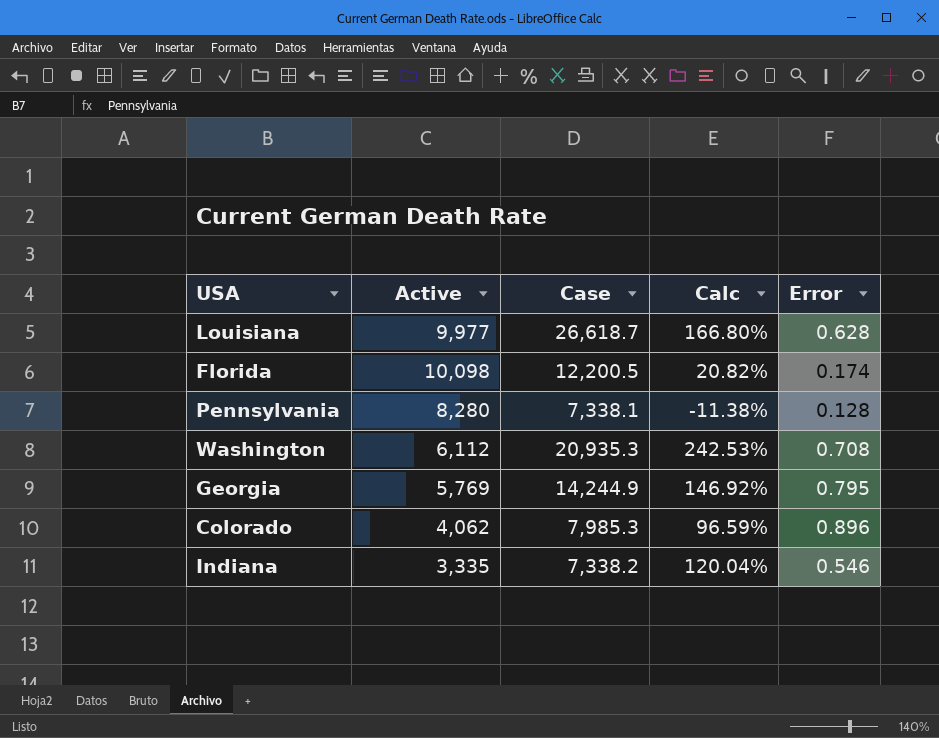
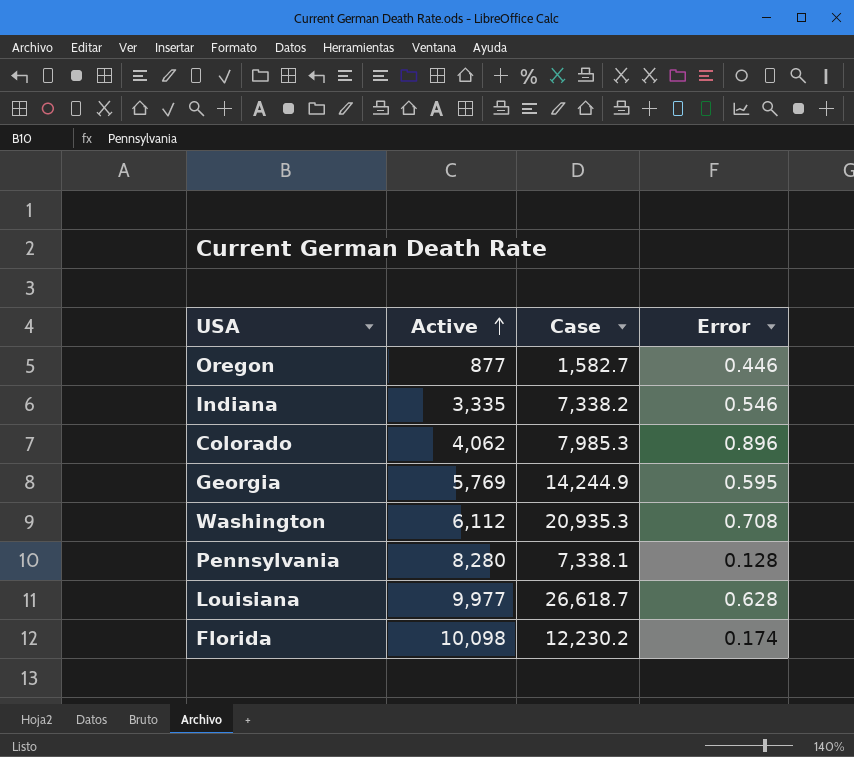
row order: none -> Active ascending
column Calc | formula: ([Case] - [Active]) / [Active] -> none
row Oregon: none -> 877 | 1,582.7 | 0.446
Georgia | Error: 0.795 -> 0.595
Florida | Case: 12,200.5 -> 12,230.2

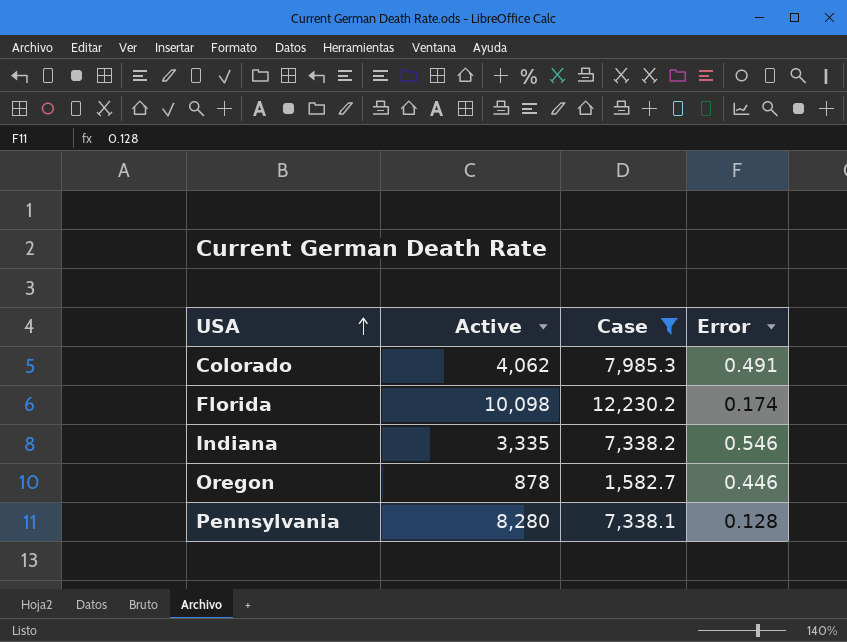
filter: none -> Case <= 12,230.2
row order: Active ascending -> USA ascending
Colorado | Error: 0.896 -> 0.491
Oregon | Active: 877 -> 878

